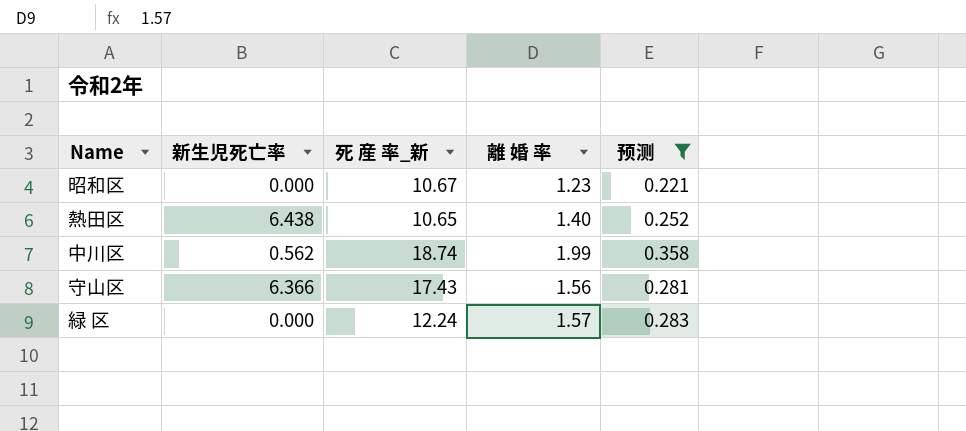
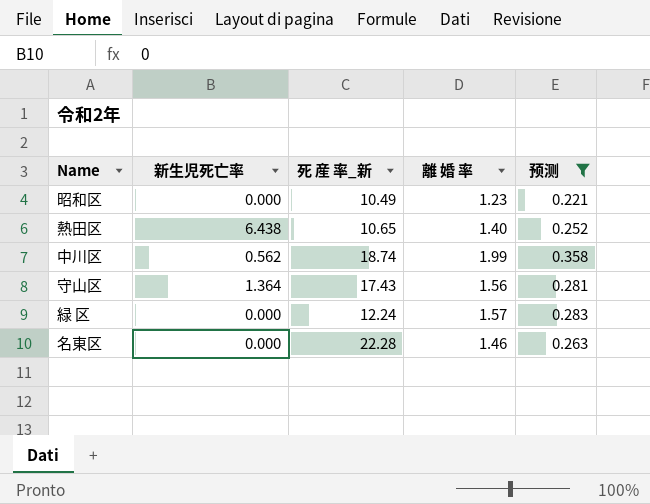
昭和区 | 死 産 率_新: 10.67 -> 10.49
守山区 | 新生児死亡率: 6.366 -> 1.364
row 名東区: none -> 0.000 | 22.28 | 1.46 | 0.263

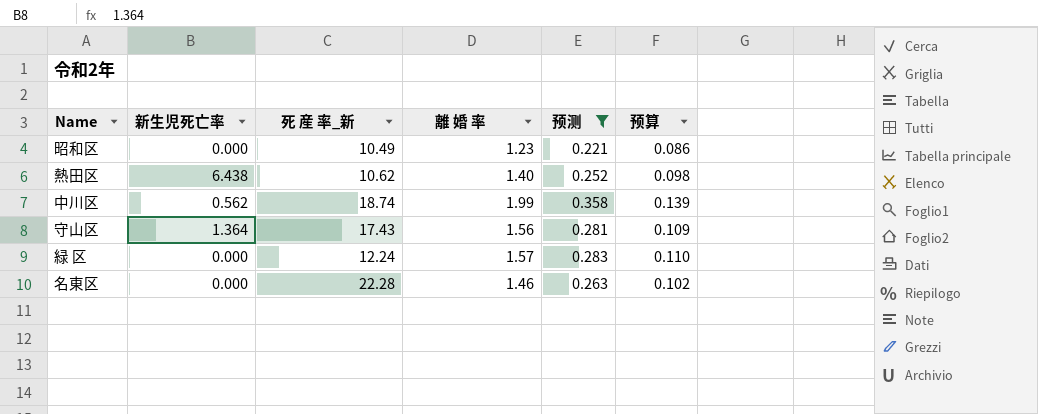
column 预算 | formula: none -> [離 婚 率] * 0.07
熱田区 | 死 産 率_新: 10.65 -> 10.62

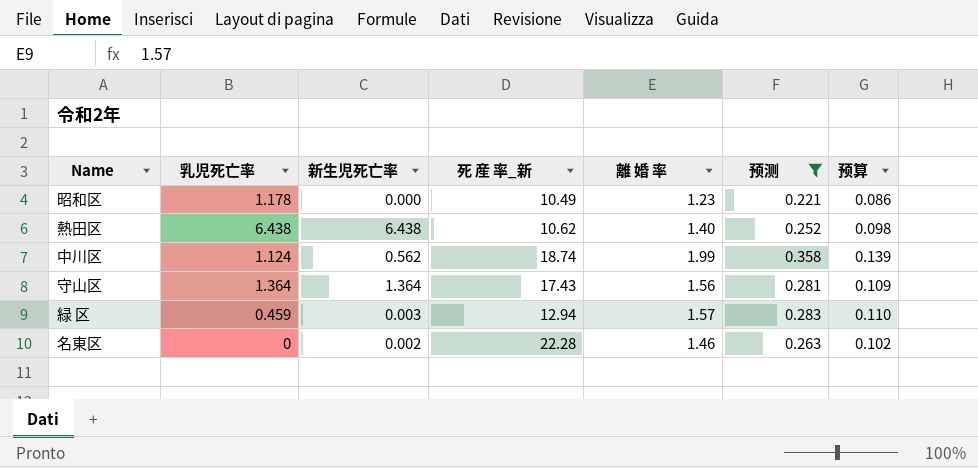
column 乳児死亡率 | position: none -> 2
緑 区 | 新生児死亡率: 0.000 -> 0.003
緑 区 | 死 産 率_新: 12.24 -> 12.94
名東区 | 新生児死亡率: 0.000 -> 0.002

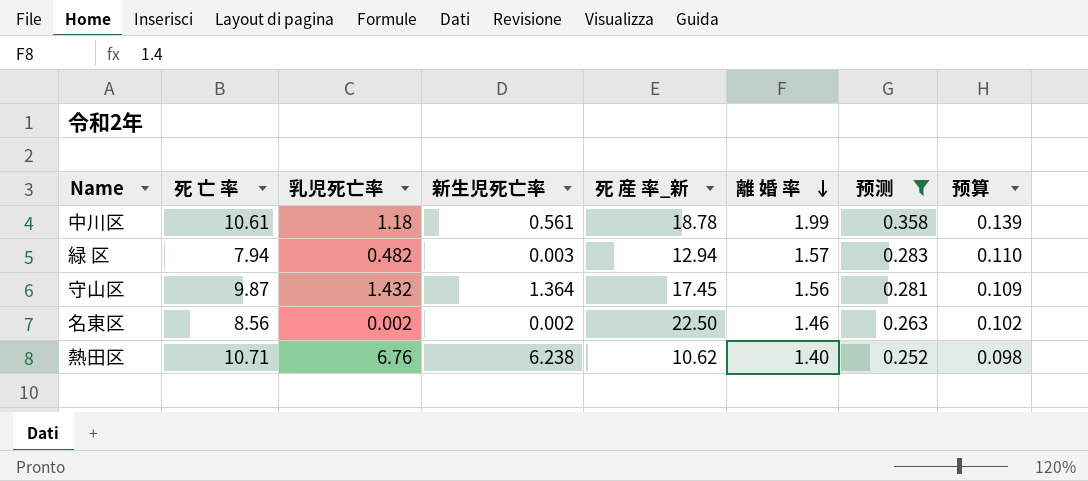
row order: none -> 離 婚 率 descending
column 死 亡 率 | position: none -> 2
row 昭和区: 1.178 | 0.000 | 10.49 | 1.23 | 0.221 | 0.086 -> none
中川区 | 乳児死亡率: 1.124 -> 1.18
中川区 | 新生児死亡率: 0.562 -> 0.561
中川区 | 死 産 率_新: 18.74 -> 18.78
緑 区 | 乳児死亡率: 0.459 -> 0.482
守山区 | 乳児死亡率: 1.364 -> 1.432
守山区 | 死 産 率_新: 17.43 -> 17.45
名東区 | 乳児死亡率: 0 -> 0.002
名東区 | 死 産 率_新: 22.28 -> 22.50
熱田区 | 乳児死亡率: 6.438 -> 6.76
熱田区 | 新生児死亡率: 6.438 -> 6.238

